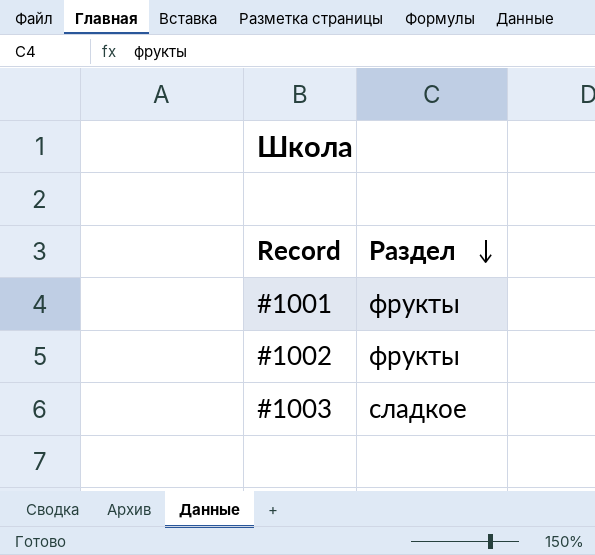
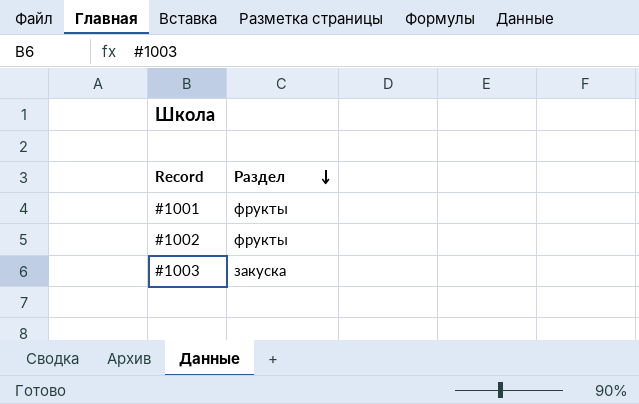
#1003 | Раздел: сладкое -> закуска

